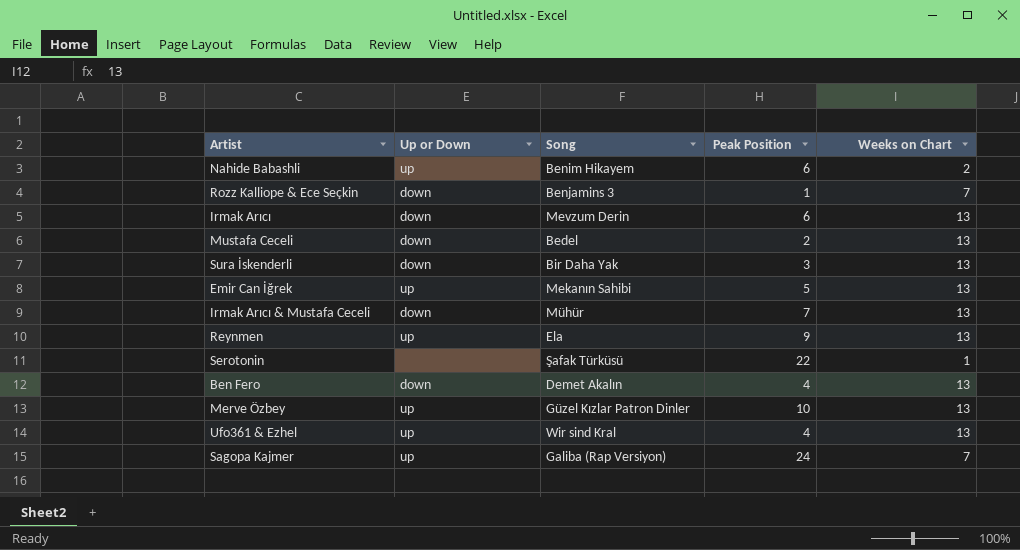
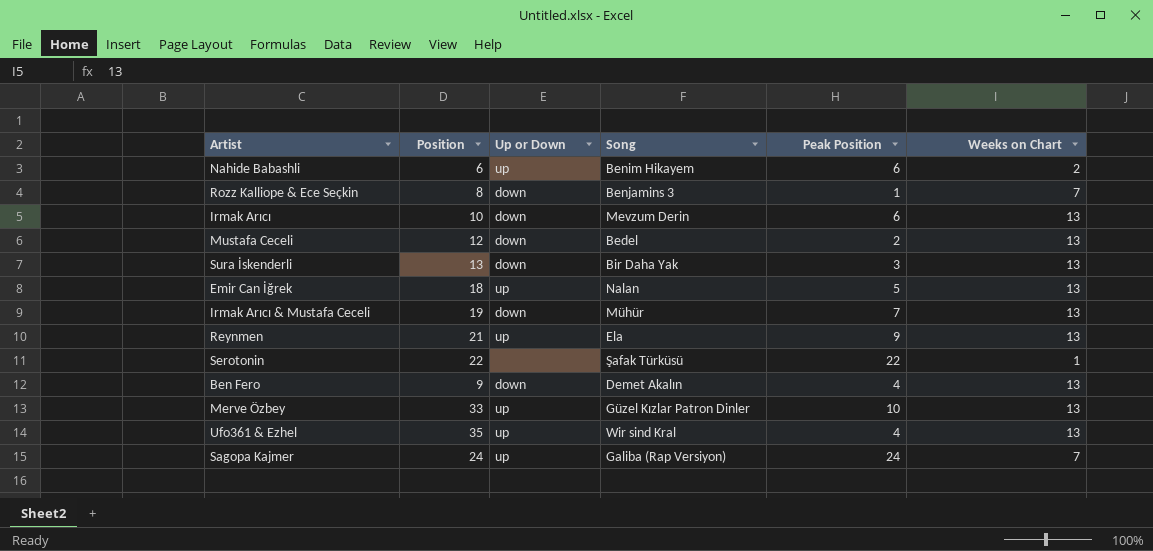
column Position | position: none -> 2
Emir Can İğrek | Song: Mekanın Sahibi -> Nalan

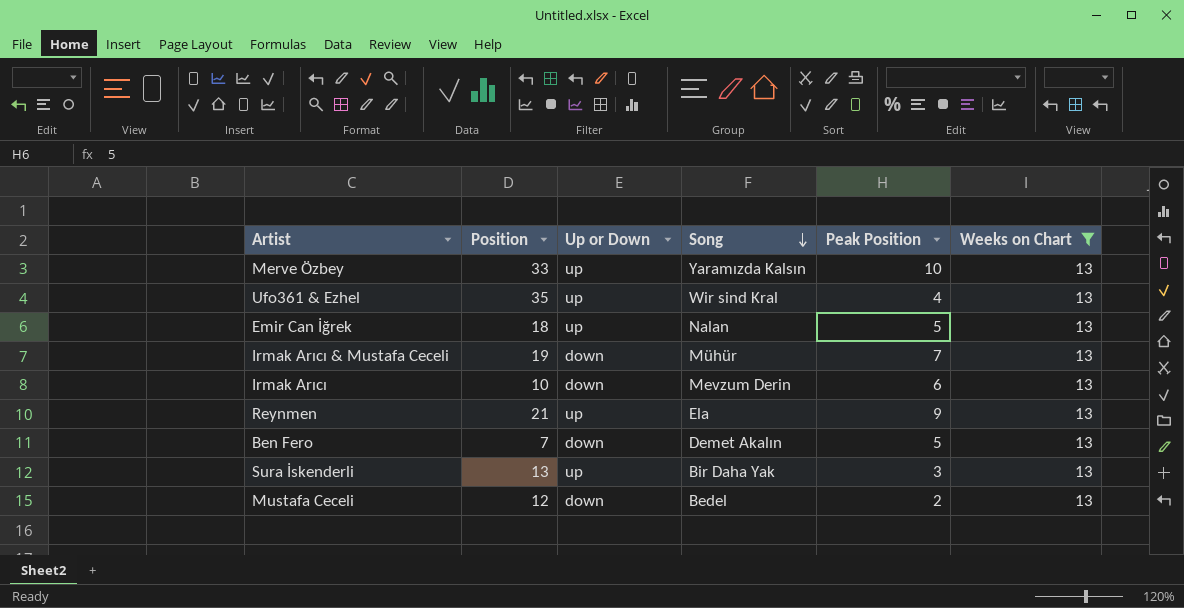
filter: none -> Weeks on Chart = 13
row order: none -> Song descending
Merve Özbey | Song: Güzel Kızlar Patron Dinler -> Yaramızda Kalsın
Ben Fero | Position: 9 -> 7
Ben Fero | Peak Position: 4 -> 5
Sura İskenderli | Up or Down: down -> up

